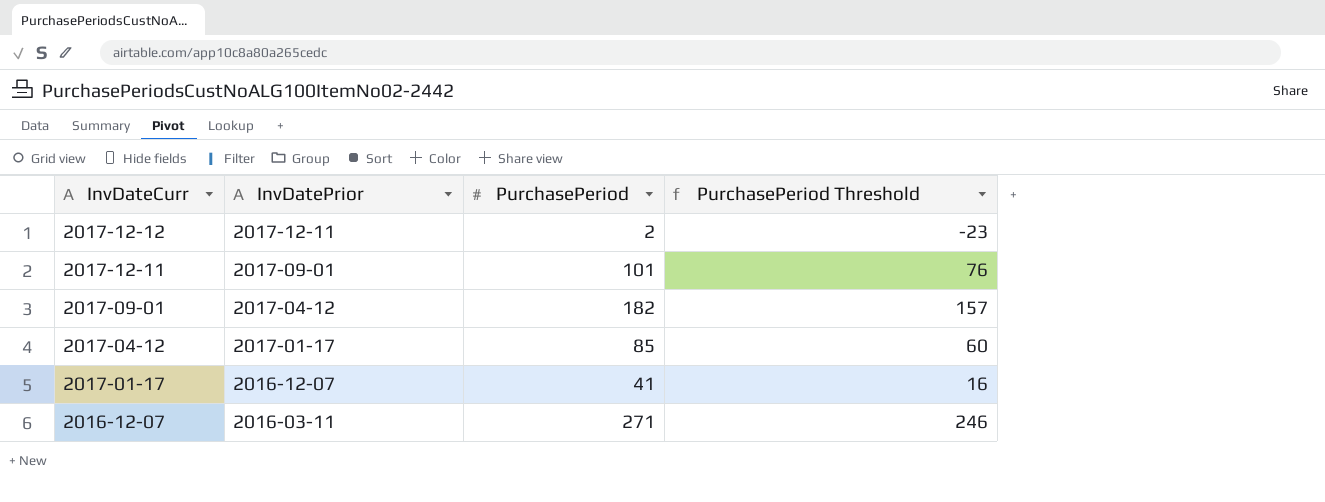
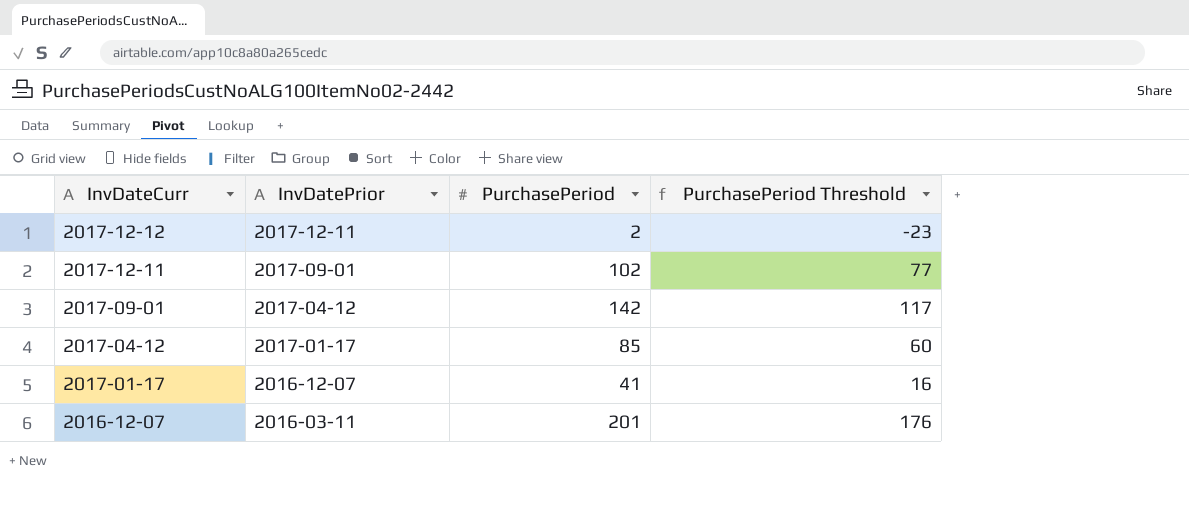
2017-12-11 | PurchasePeriod: 101 -> 102
2017-12-11 | PurchasePeriod Threshold: 76 -> 77
2017-09-01 | PurchasePeriod: 182 -> 142
2017-09-01 | PurchasePeriod Threshold: 157 -> 117
2016-12-07 | PurchasePeriod: 271 -> 201
2016-12-07 | PurchasePeriod Threshold: 246 -> 176

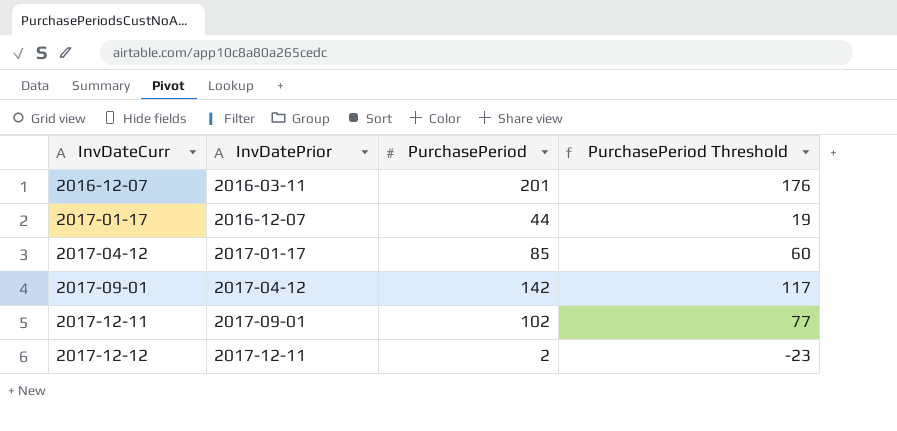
row order: InvDateCurr descending -> InvDateCurr ascending
2017-01-17 | PurchasePeriod: 41 -> 44
2017-01-17 | PurchasePeriod Threshold: 16 -> 19

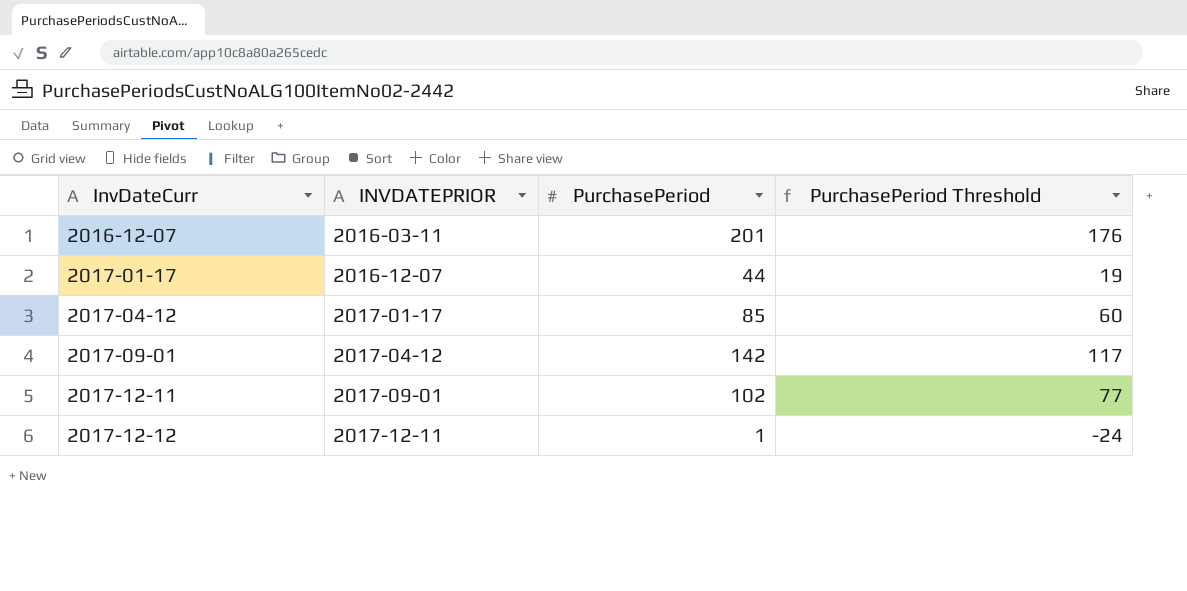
column name: InvDatePrior -> INVDATEPRIOR
2017-12-12 | PurchasePeriod: 2 -> 1
2017-12-12 | PurchasePeriod Threshold: -23 -> -24

